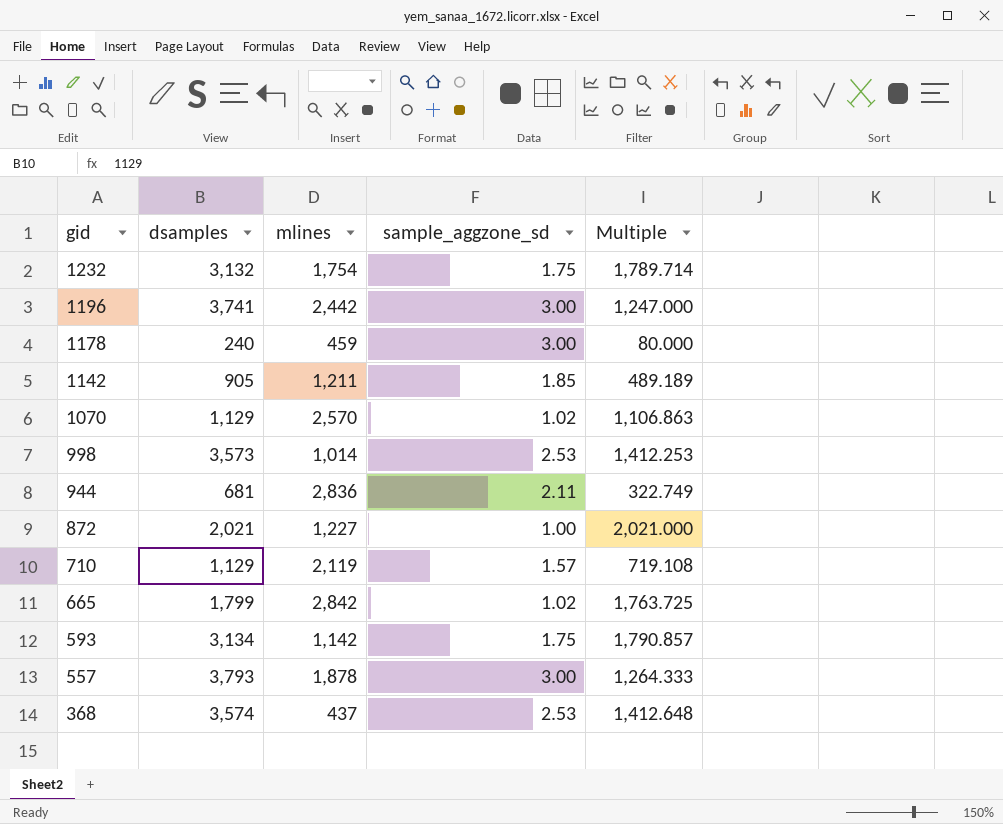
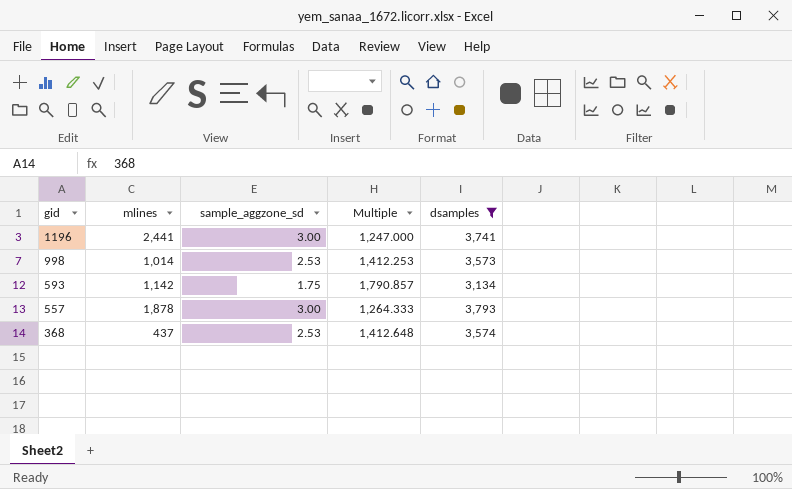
filter: none -> dsamples >= 3,134
column dsamples | position: 2 -> 5
1196 | mlines: 2,442 -> 2,441

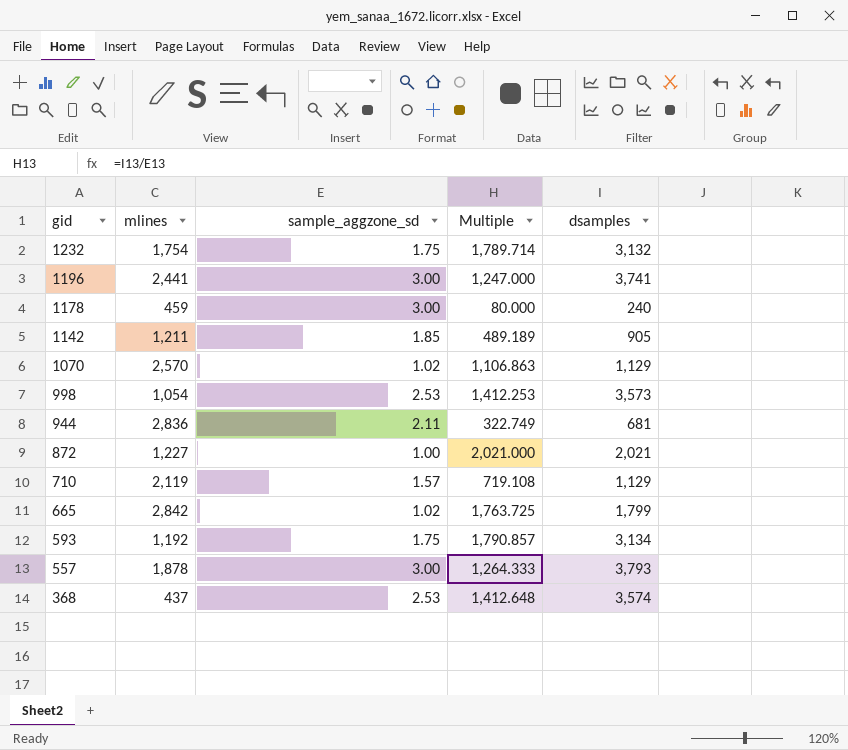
filter: dsamples >= 3,134 -> none
998 | mlines: 1,014 -> 1,054
593 | mlines: 1,142 -> 1,192

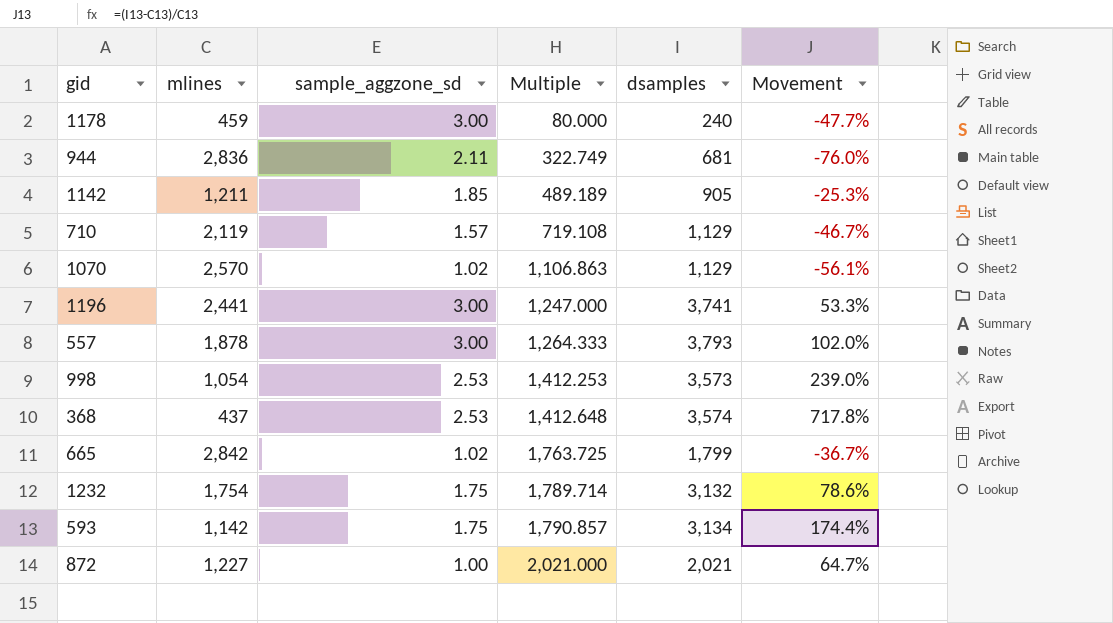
row order: gid descending -> Multiple ascending
column Movement | formula: none -> ([dsamples] - [mlines]) / [mlines]
593 | mlines: 1,192 -> 1,142

